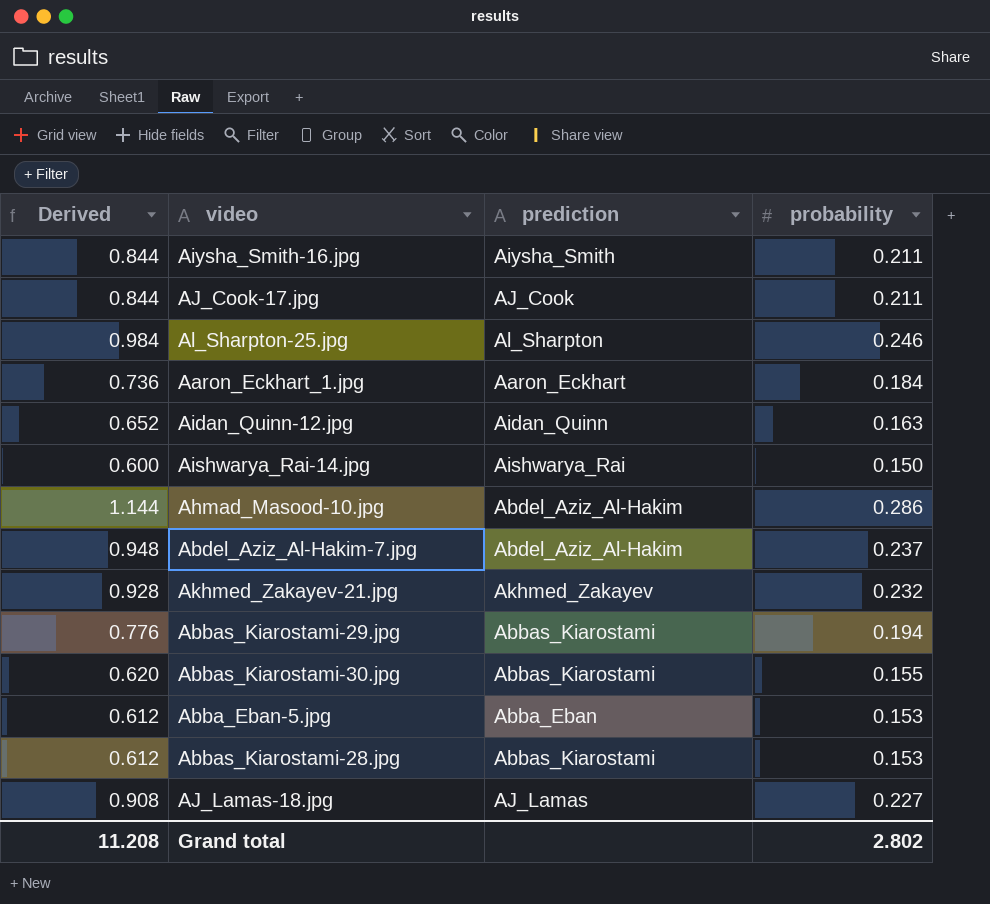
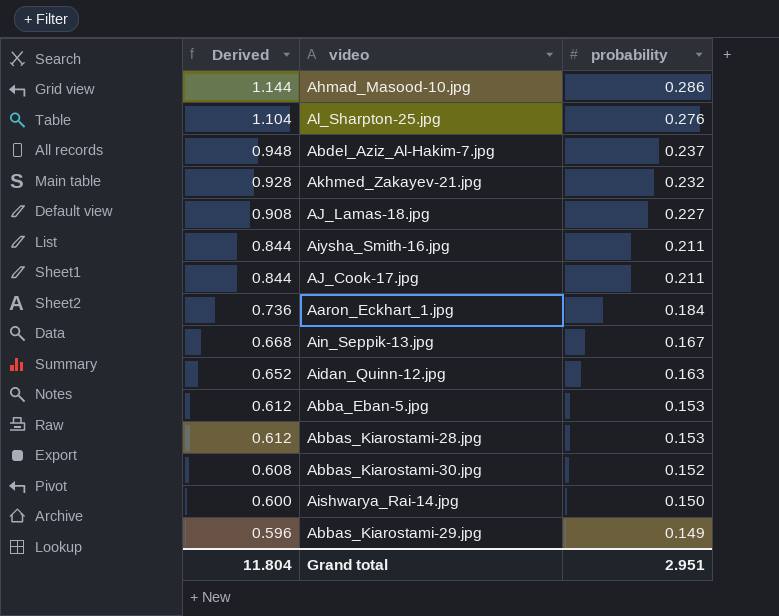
row order: none -> Derived descending
column prediction | position: 3 -> none
Al_Sharpton-25.jpg | Derived: 0.984 -> 1.104
Al_Sharpton-25.jpg | probability: 0.246 -> 0.276
row Ain_Seppik-13.jpg: none -> 0.668 | 0.167
Abbas_Kiarostami-30.jpg | Derived: 0.620 -> 0.608
Abbas_Kiarostami-30.jpg | probability: 0.155 -> 0.152
Abbas_Kiarostami-29.jpg | Derived: 0.776 -> 0.596
Abbas_Kiarostami-29.jpg | probability: 0.194 -> 0.149
Grand total | Derived: 11.208 -> 11.804
Grand total | probability: 2.802 -> 2.951

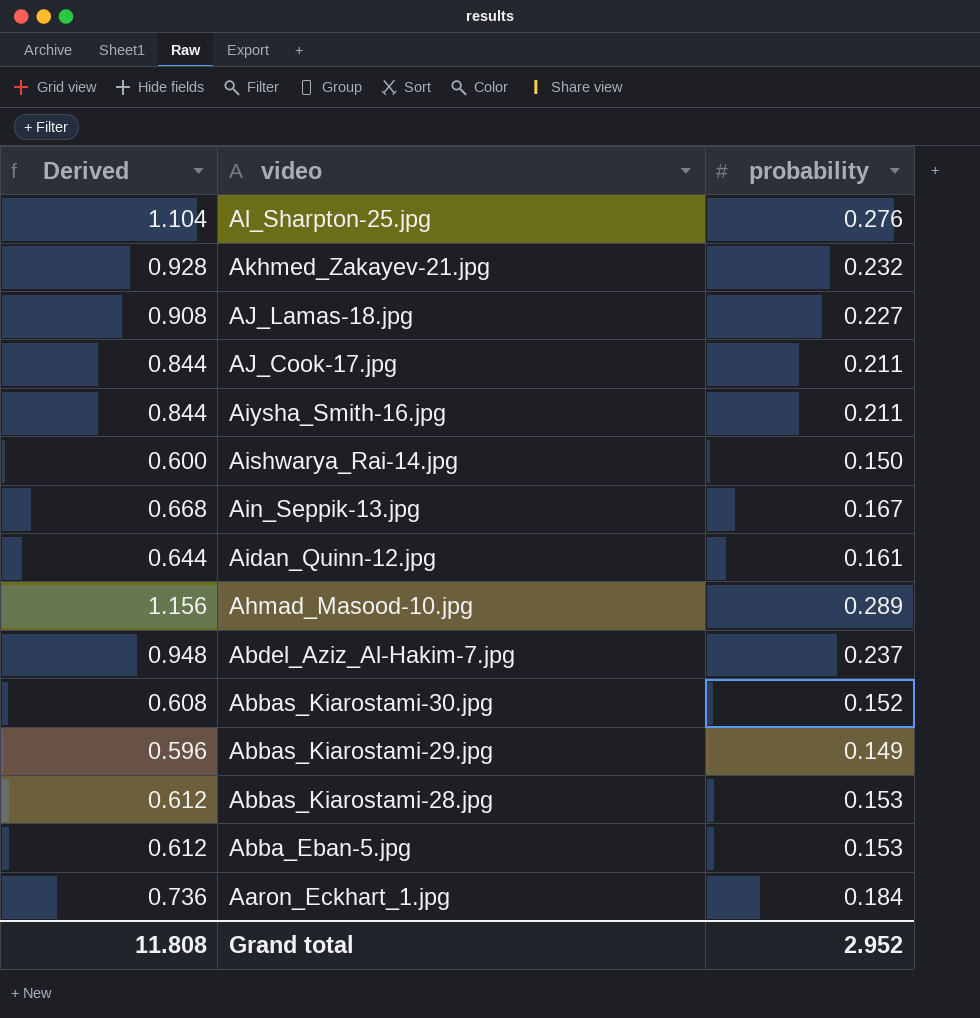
row order: Derived descending -> video descending
Aidan_Quinn-12.jpg | Derived: 0.652 -> 0.644
Aidan_Quinn-12.jpg | probability: 0.163 -> 0.161
Ahmad_Masood-10.jpg | Derived: 1.144 -> 1.156
Ahmad_Masood-10.jpg | probability: 0.286 -> 0.289
Grand total | Derived: 11.804 -> 11.808
Grand total | probability: 2.951 -> 2.952

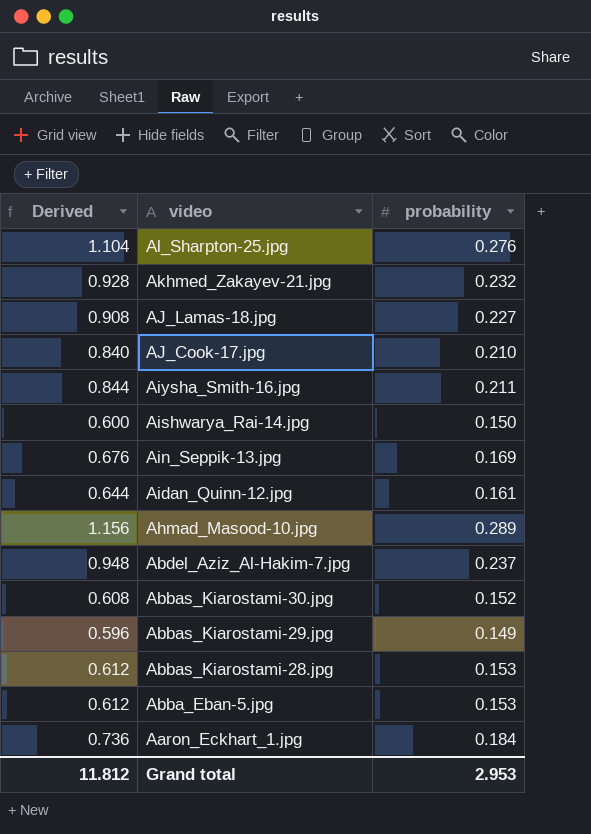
AJ_Cook-17.jpg | Derived: 0.844 -> 0.840
AJ_Cook-17.jpg | probability: 0.211 -> 0.210
Ain_Seppik-13.jpg | Derived: 0.668 -> 0.676
Ain_Seppik-13.jpg | probability: 0.167 -> 0.169
Grand total | Derived: 11.808 -> 11.812
Grand total | probability: 2.952 -> 2.953

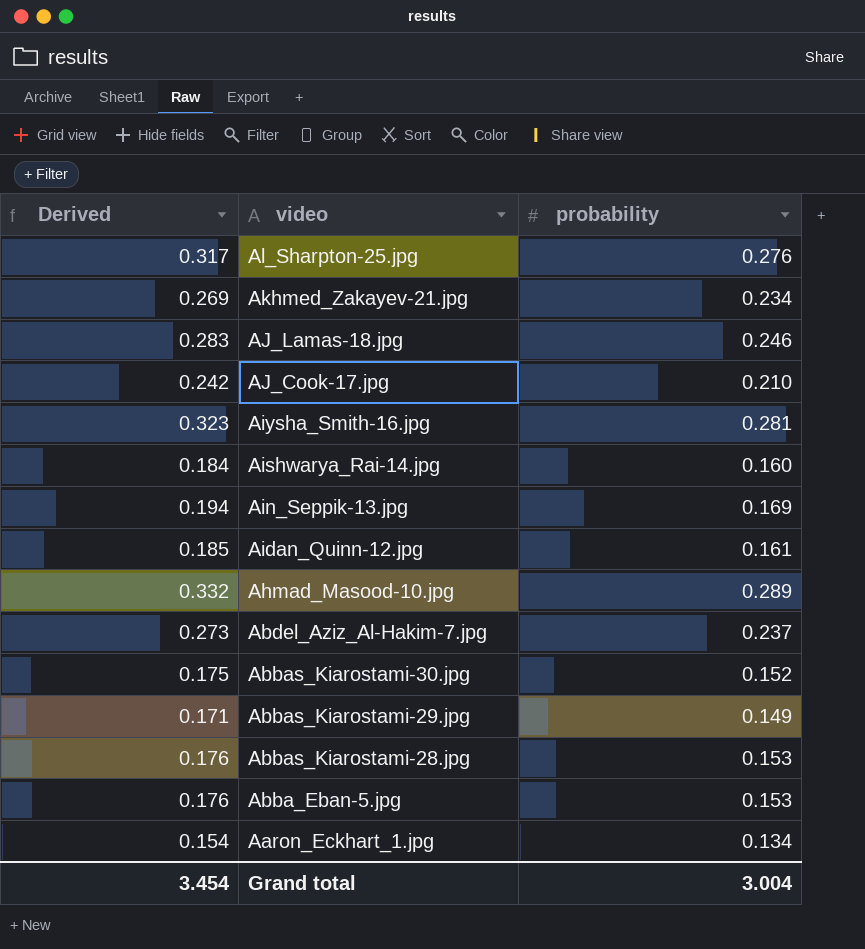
column Derived | formula: [probability] * 4 -> [probability] * 1.15
Akhmed_Zakayev-21.jpg | probability: 0.232 -> 0.234
AJ_Lamas-18.jpg | probability: 0.227 -> 0.246
Aiysha_Smith-16.jpg | probability: 0.211 -> 0.281
Aishwarya_Rai-14.jpg | probability: 0.150 -> 0.160
Aaron_Eckhart_1.jpg | probability: 0.184 -> 0.134
Grand total | Derived: 11.812 -> 3.454
Grand total | probability: 2.953 -> 3.004

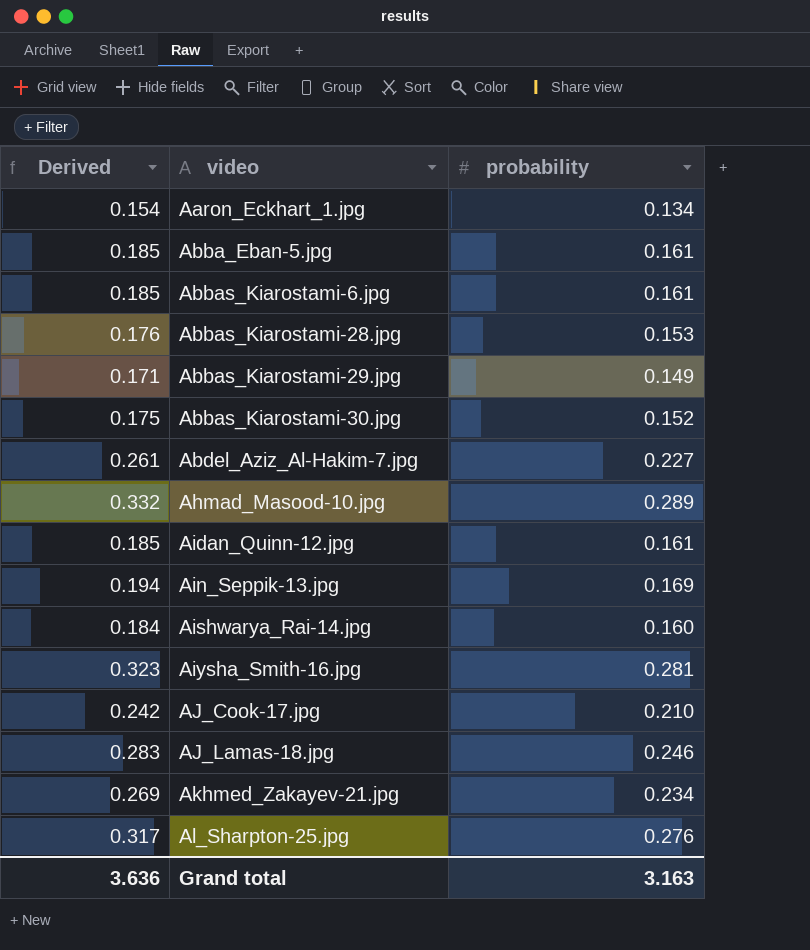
row order: video descending -> video ascending
Abba_Eban-5.jpg | Derived: 0.176 -> 0.185
Abba_Eban-5.jpg | probability: 0.153 -> 0.161
row Abbas_Kiarostami-6.jpg: none -> 0.185 | 0.161
Abdel_Aziz_Al-Hakim-7.jpg | Derived: 0.273 -> 0.261
Abdel_Aziz_Al-Hakim-7.jpg | probability: 0.237 -> 0.227
Grand total | Derived: 3.454 -> 3.636
Grand total | probability: 3.004 -> 3.163

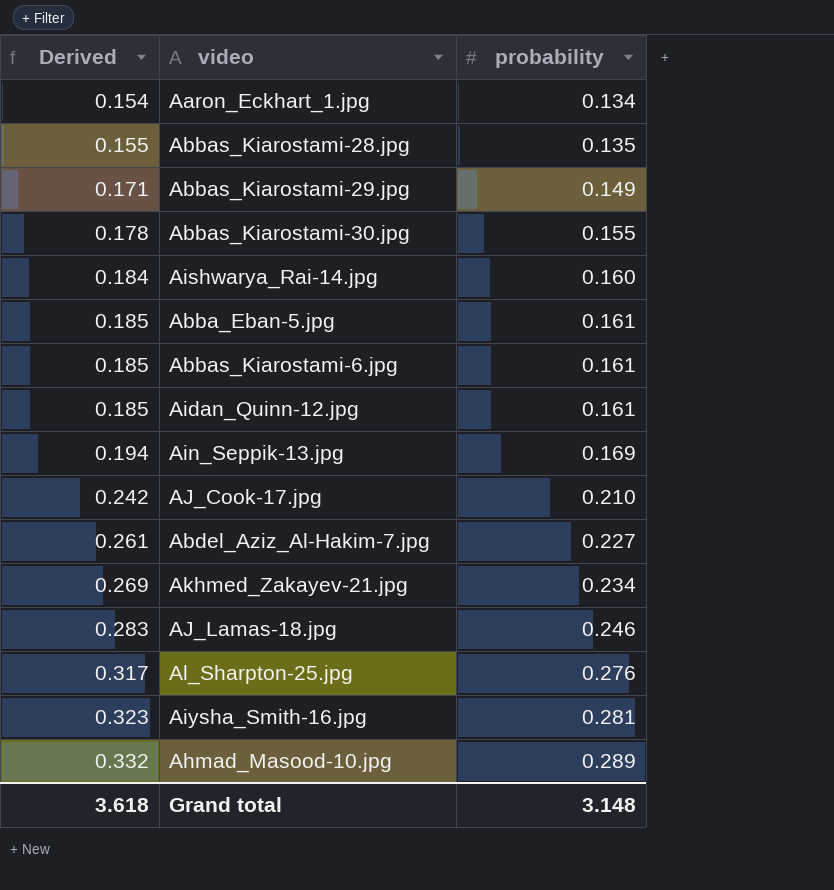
row order: video ascending -> Derived ascending
Abbas_Kiarostami-28.jpg | Derived: 0.176 -> 0.155
Abbas_Kiarostami-28.jpg | probability: 0.153 -> 0.135
Abbas_Kiarostami-30.jpg | Derived: 0.175 -> 0.178
Abbas_Kiarostami-30.jpg | probability: 0.152 -> 0.155
Grand total | Derived: 3.636 -> 3.618
Grand total | probability: 3.163 -> 3.148

